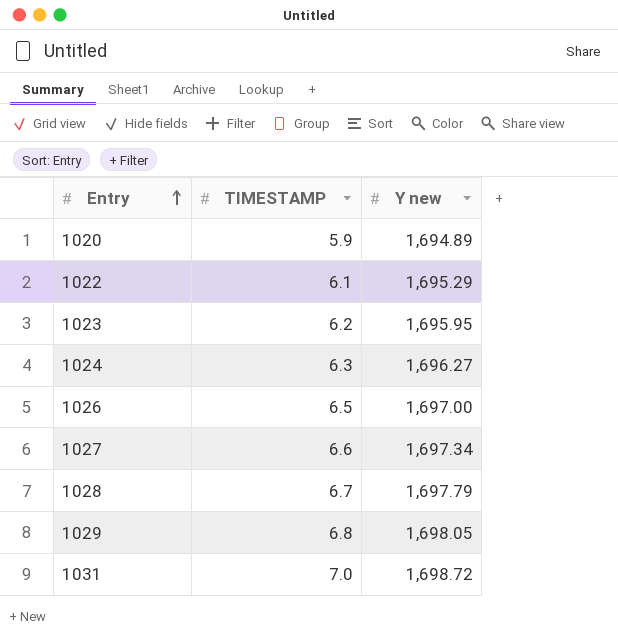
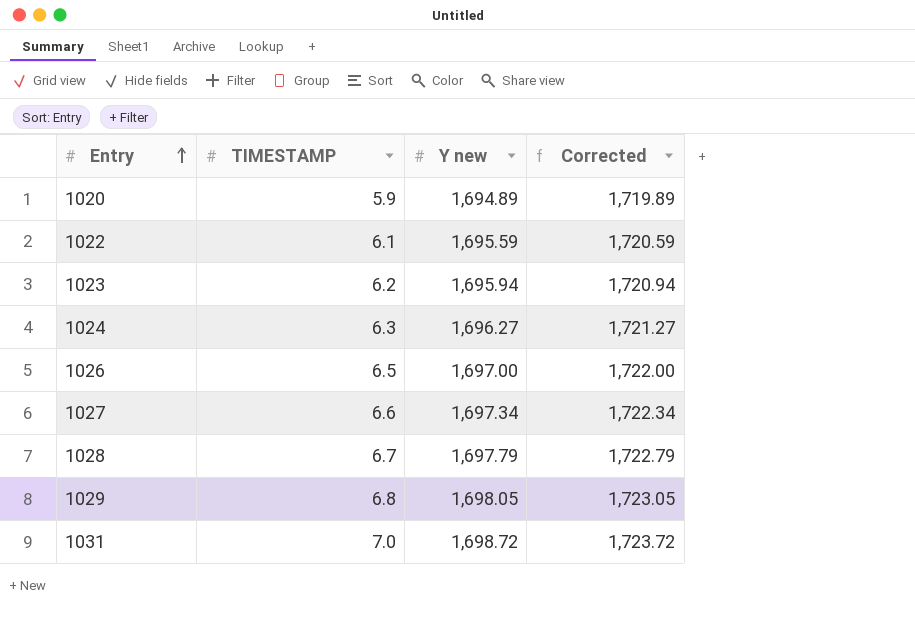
column Corrected | formula: none -> [Y new] + 25
1022 | Y new: 1,695.29 -> 1,695.59
1023 | Y new: 1,695.95 -> 1,695.94

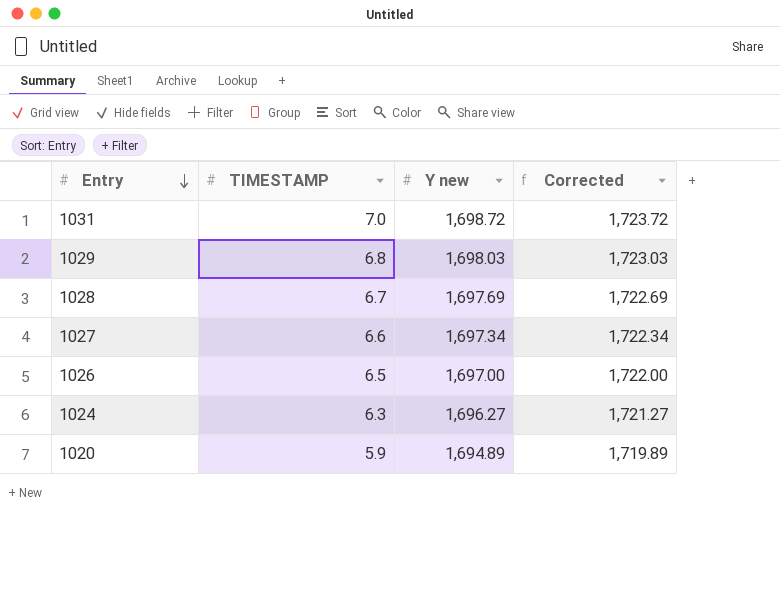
row order: Entry ascending -> Entry descending
row 1022: 6.1 | 1,695.59 | 1,720.59 -> none
row 1023: 6.2 | 1,695.94 | 1,720.94 -> none
1029 | Y new: 1,698.05 -> 1,698.03
1029 | Corrected: 1,723.05 -> 1,723.03
1028 | Y new: 1,697.79 -> 1,697.69
1028 | Corrected: 1,722.79 -> 1,722.69

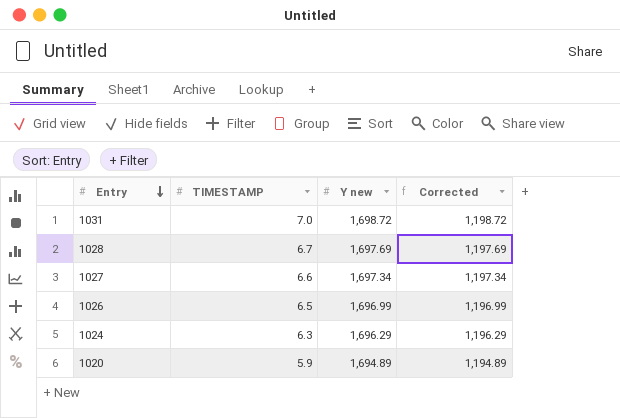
column Corrected | formula: [Y new] + 25 -> [Y new] - 500
row 1029: 6.8 | 1,698.03 | 1,723.03 -> none
1026 | Y new: 1,697.00 -> 1,696.99
1024 | Y new: 1,696.27 -> 1,696.29

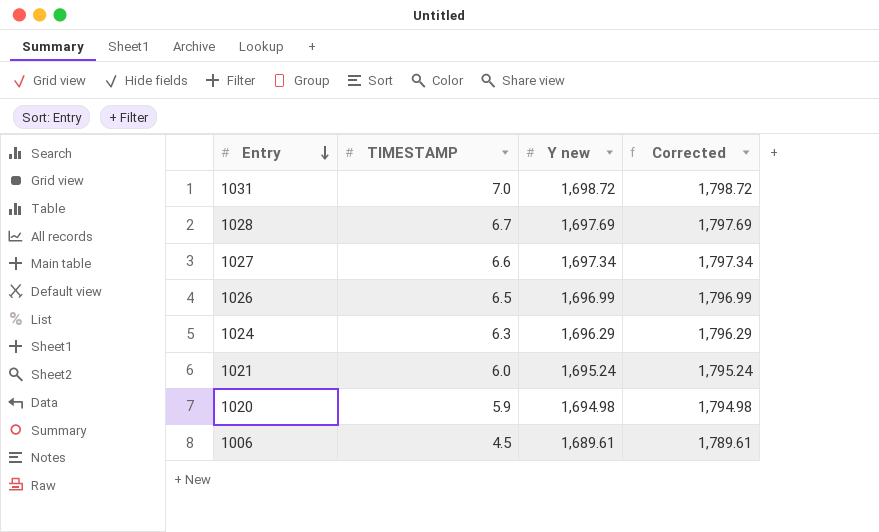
column Corrected | formula: [Y new] - 500 -> [Y new] + 100
row 1021: none -> 6.0 | 1,695.24 | 1,795.24
1020 | Y new: 1,694.89 -> 1,694.98
row 1006: none -> 4.5 | 1,689.61 | 1,789.61

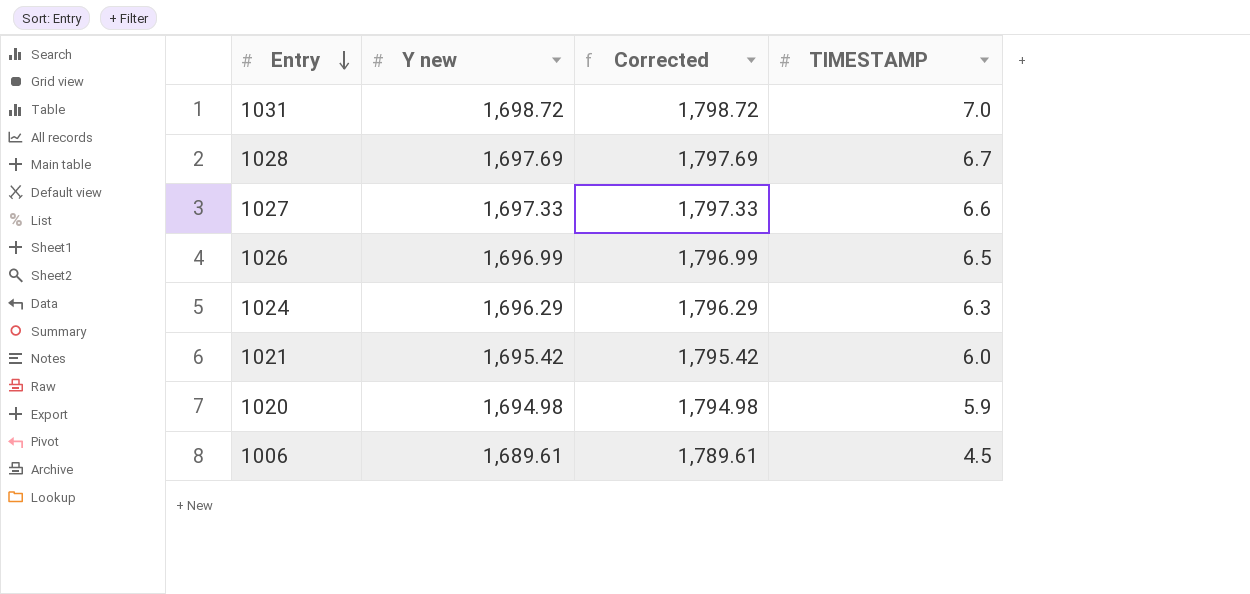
column TIMESTAMP | position: 2 -> 4
1027 | Y new: 1,697.34 -> 1,697.33
1027 | Corrected: 1,797.34 -> 1,797.33
1021 | Y new: 1,695.24 -> 1,695.42
1021 | Corrected: 1,795.24 -> 1,795.42

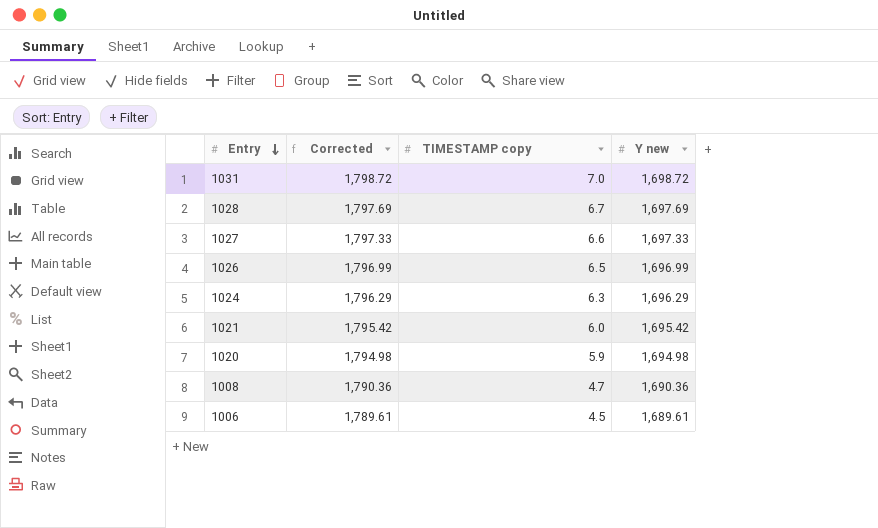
column name: TIMESTAMP -> TIMESTAMP copy
column Y new | position: 2 -> 4
row 1008: none -> 1,790.36 | 4.7 | 1,690.36

